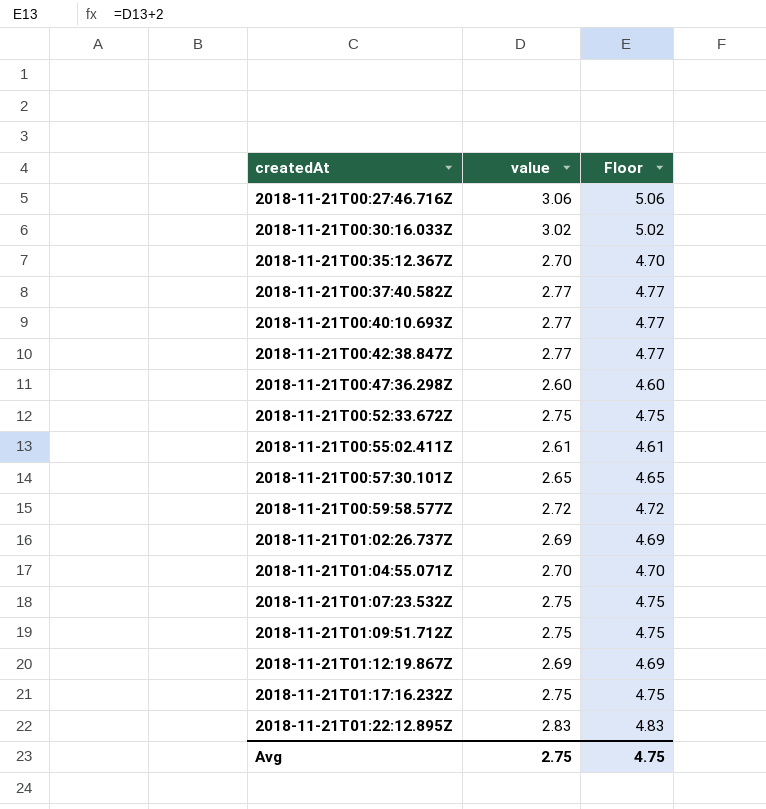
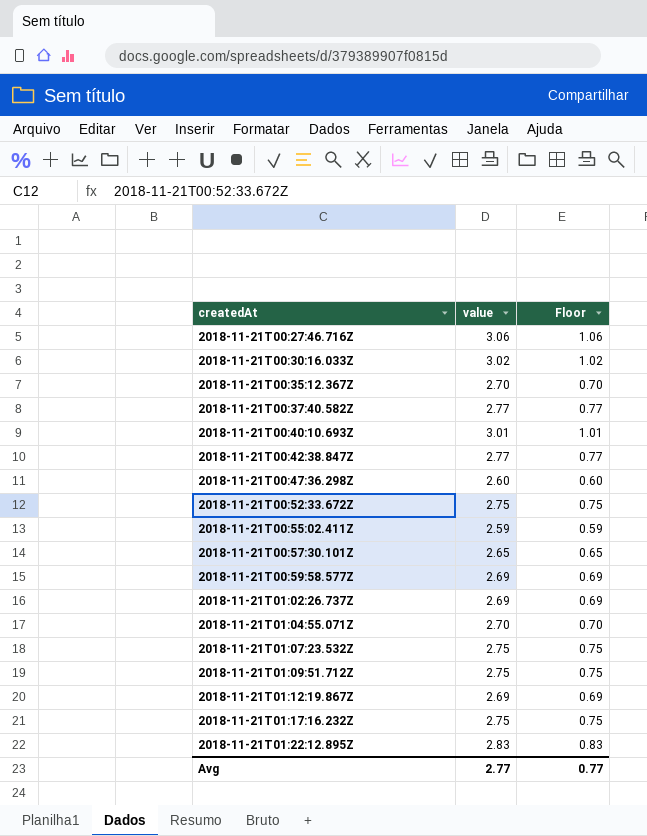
column Floor | formula: [value] + 2 -> [value] - 2
2018-11-21T00:40:10.693Z | value: 2.77 -> 3.01
2018-11-21T00:55:02.411Z | value: 2.61 -> 2.59
2018-11-21T00:59:58.577Z | value: 2.72 -> 2.69
Avg | value: 2.75 -> 2.77
Avg | Floor: 4.75 -> 0.77

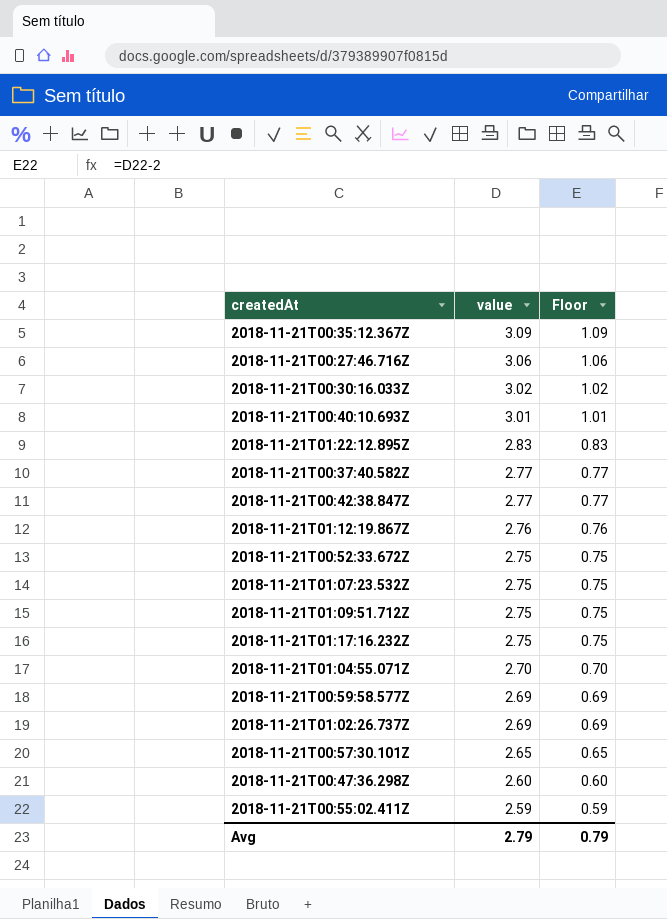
row order: createdAt ascending -> value descending
2018-11-21T00:35:12.367Z | value: 2.70 -> 3.09
2018-11-21T00:35:12.367Z | Floor: 0.70 -> 1.09
2018-11-21T01:12:19.867Z | value: 2.69 -> 2.76
2018-11-21T01:12:19.867Z | Floor: 0.69 -> 0.76
Avg | value: 2.77 -> 2.79
Avg | Floor: 0.77 -> 0.79

